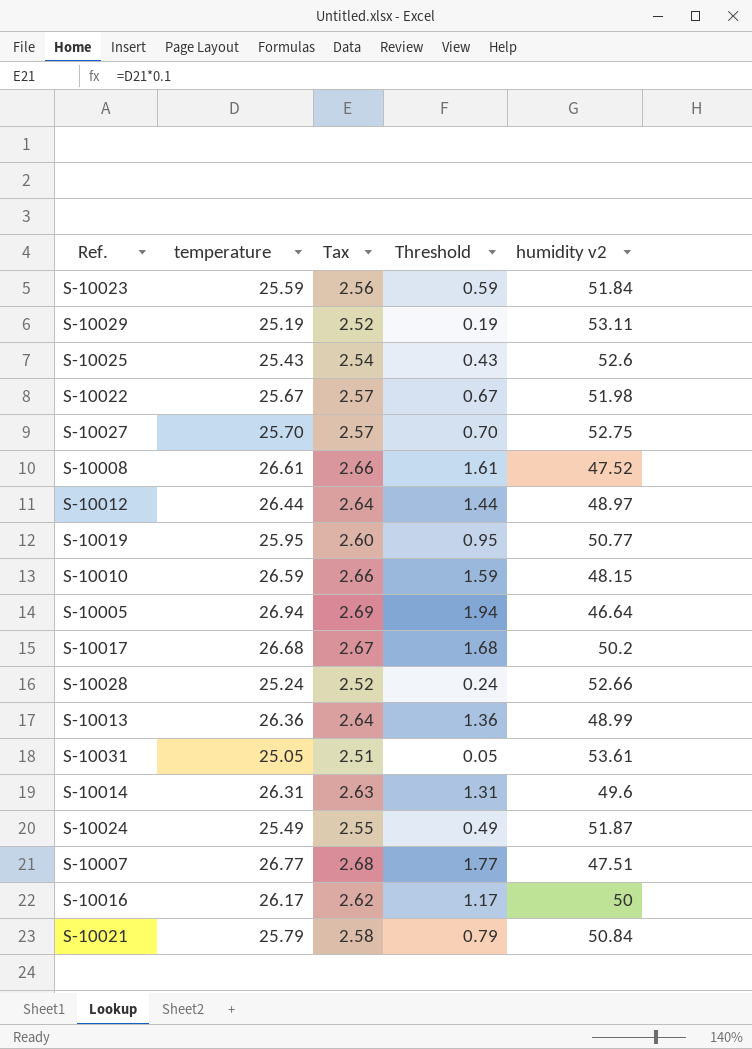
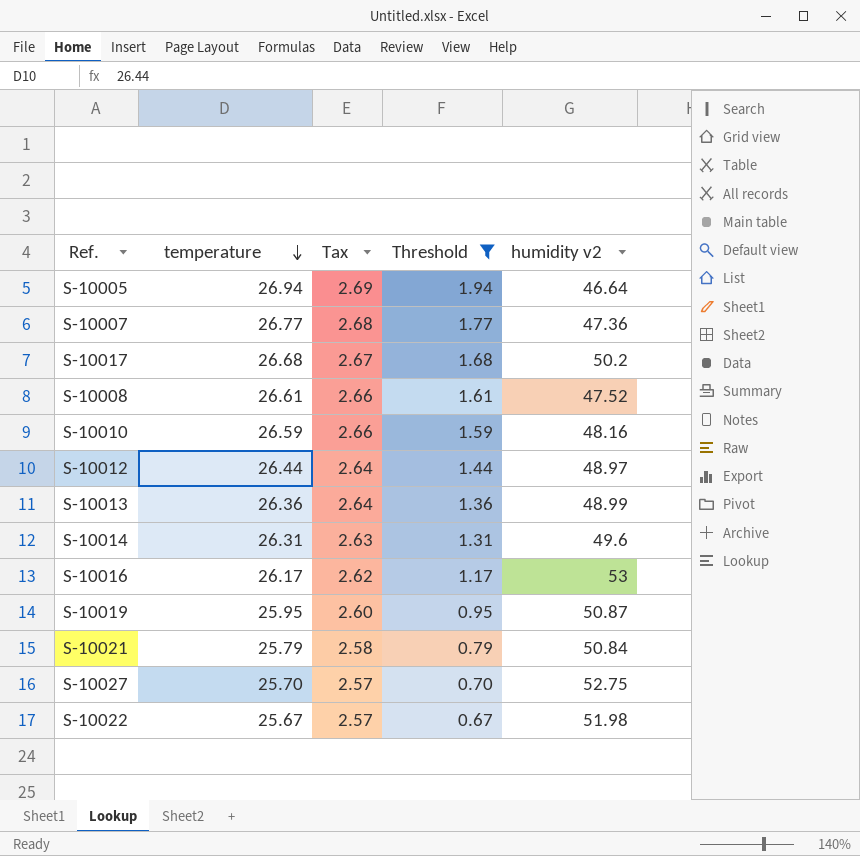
filter: none -> Threshold >= 0.67
row order: none -> temperature descending
S-10007 | humidity v2: 47.51 -> 47.36
S-10010 | humidity v2: 48.15 -> 48.16
S-10016 | humidity v2: 50 -> 53
S-10019 | humidity v2: 50.77 -> 50.87

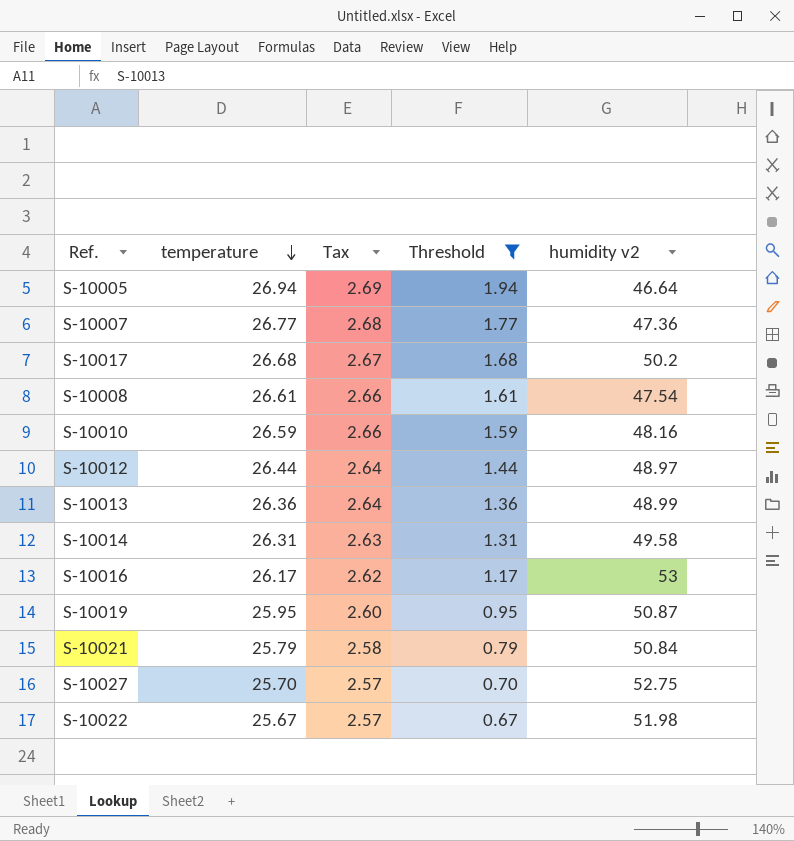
S-10008 | humidity v2: 47.52 -> 47.54
S-10014 | humidity v2: 49.6 -> 49.58

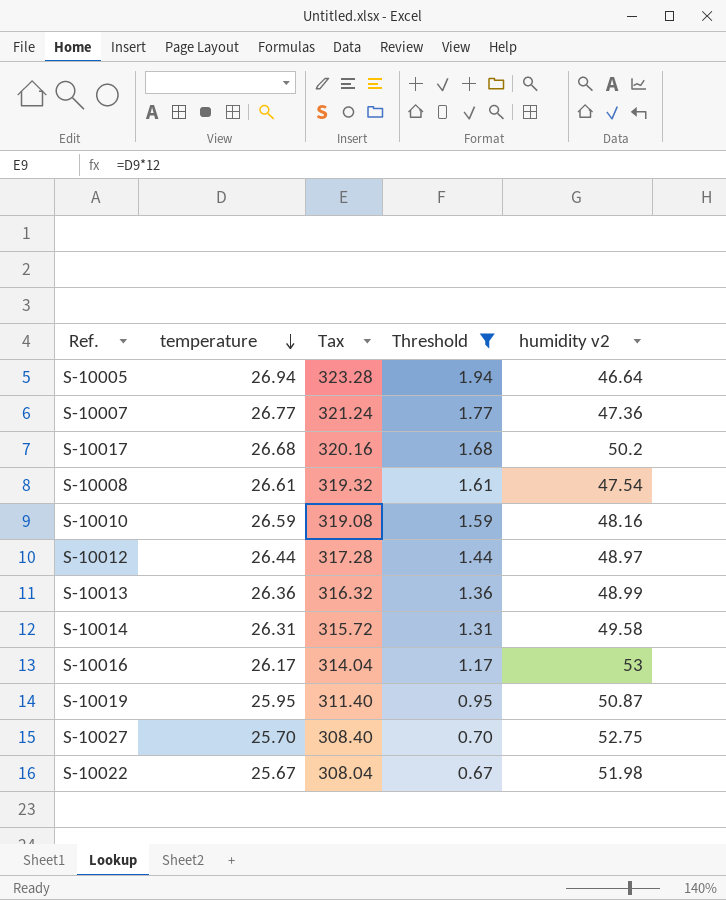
column Tax | formula: [temperature] * 0.1 -> [temperature] * 12
row S-10021: 25.79 | 2.58 | 0.79 | 50.84 -> none

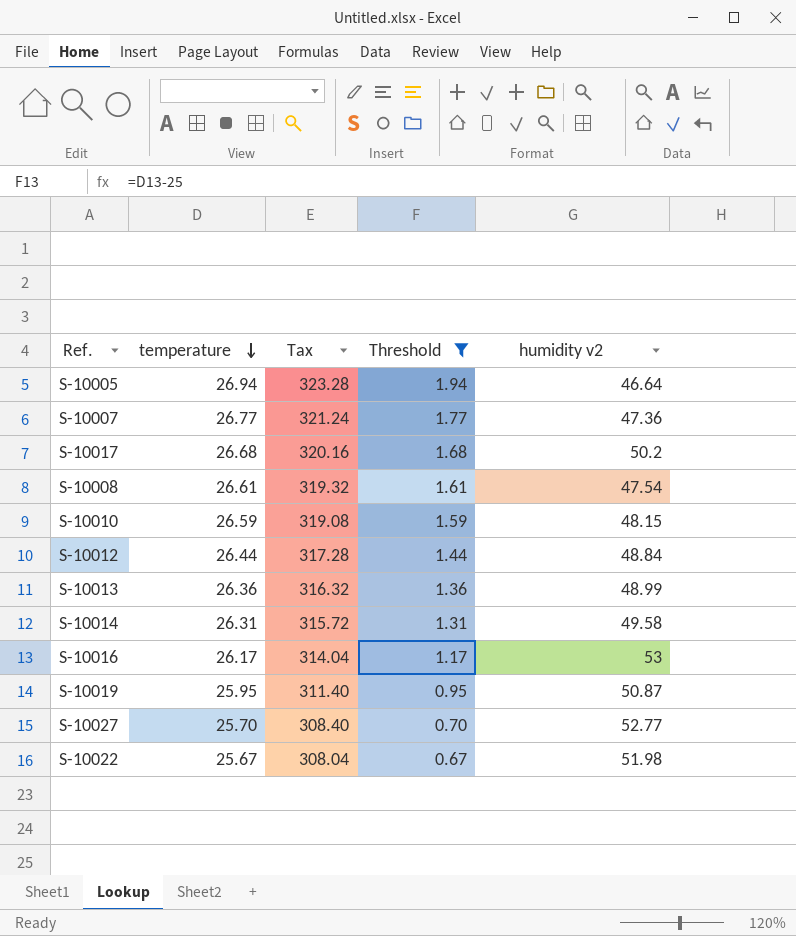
S-10010 | humidity v2: 48.16 -> 48.15
S-10012 | humidity v2: 48.97 -> 48.84
S-10027 | humidity v2: 52.75 -> 52.77

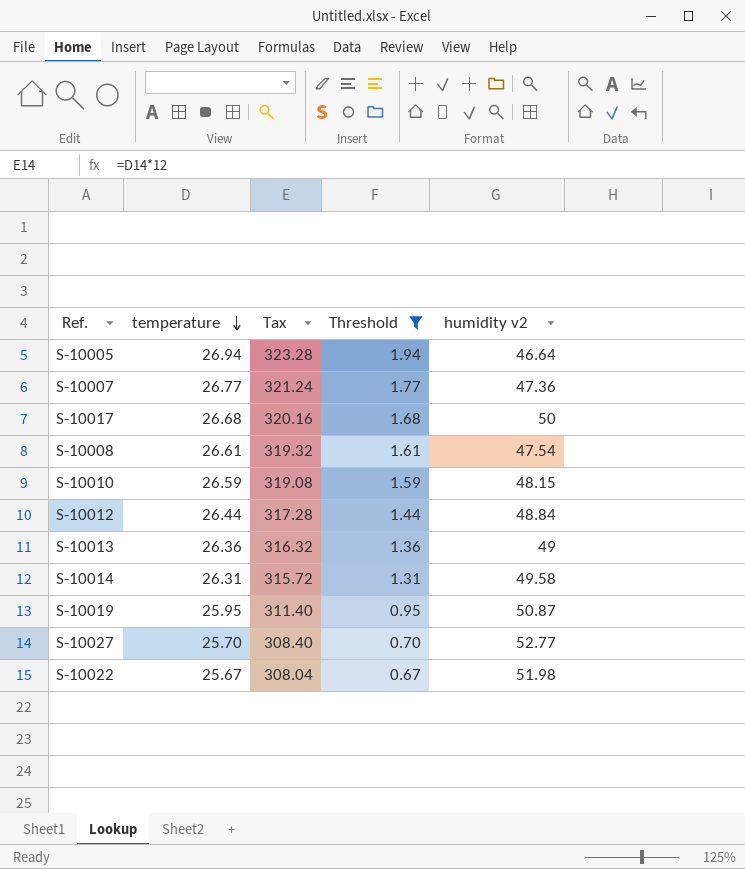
row S-10016: 26.17 | 314.04 | 1.17 | 53 -> none
S-10017 | humidity v2: 50.2 -> 50
S-10013 | humidity v2: 48.99 -> 49

